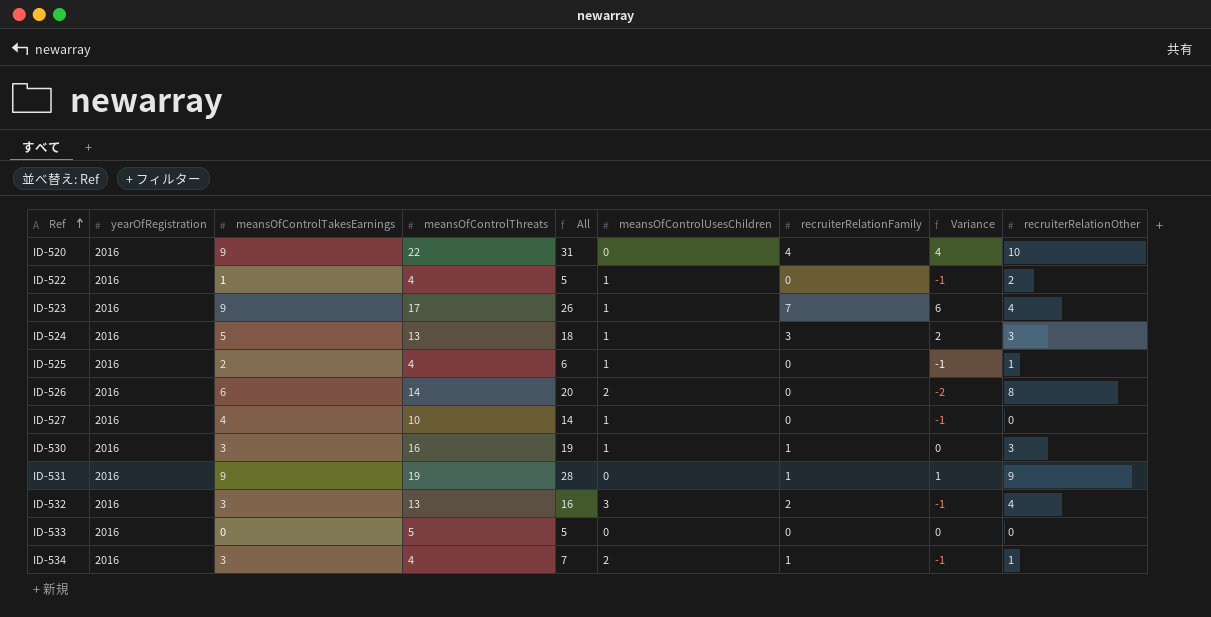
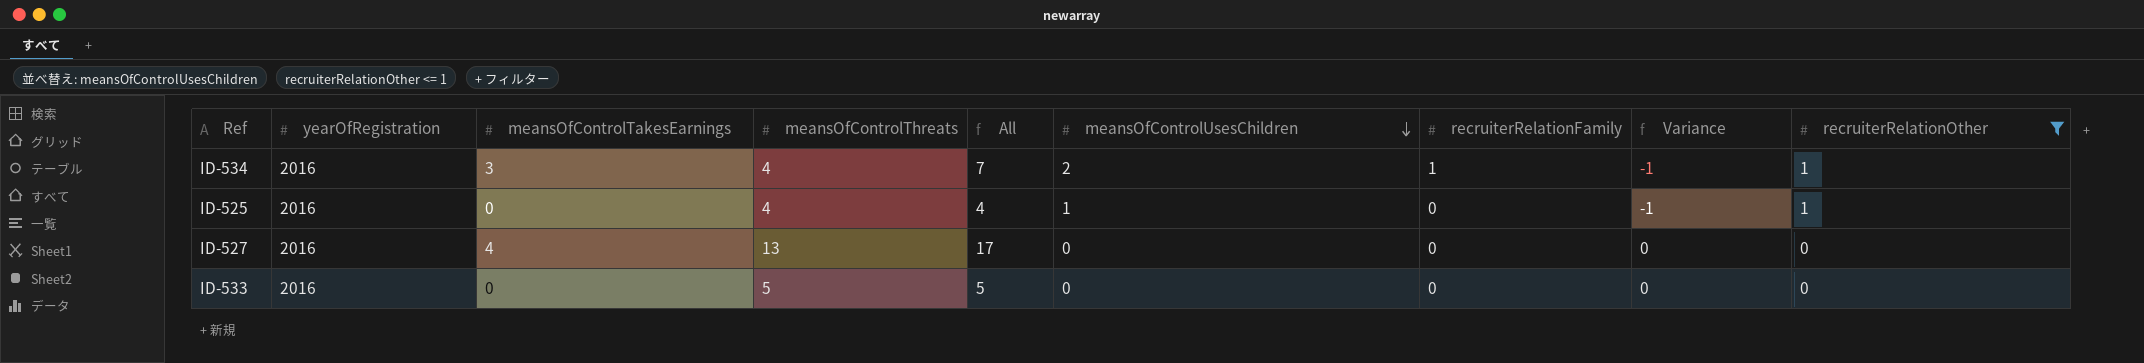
filter: none -> recruiterRelationOther <= 1
row order: Ref ascending -> meansOfControlUsesChildren descending
ID-525 | meansOfControlTakesEarnings: 2 -> 0
ID-525 | All: 6 -> 4
ID-527 | meansOfControlThreats: 10 -> 13
ID-527 | All: 14 -> 17
ID-527 | meansOfControlUsesChildren: 1 -> 0
ID-527 | Variance: -1 -> 0

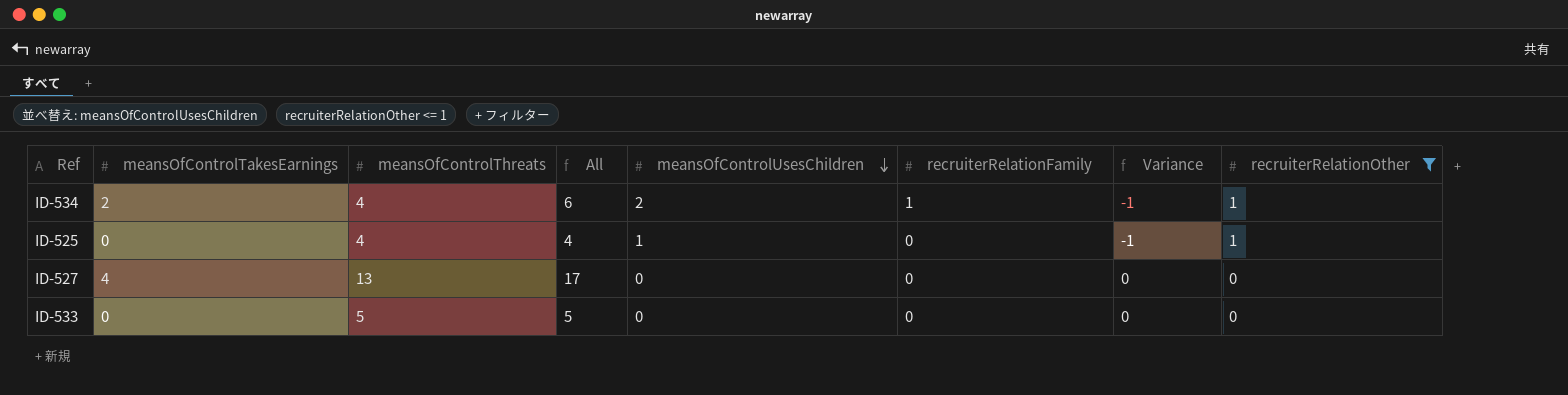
column yearOfRegistration | position: 2 -> none
ID-534 | meansOfControlTakesEarnings: 3 -> 2
ID-534 | All: 7 -> 6

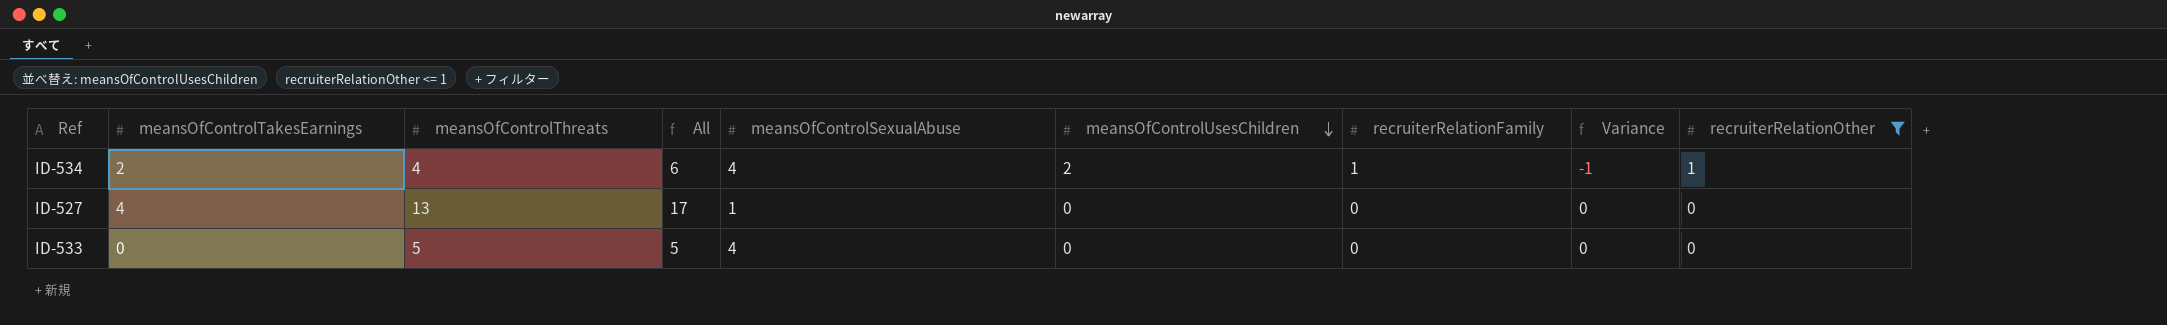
column meansOfControlSexualAbuse | position: none -> 5
row ID-525: 0 | 4 | 4 | 1 | 0 | -1 | 1 -> none

